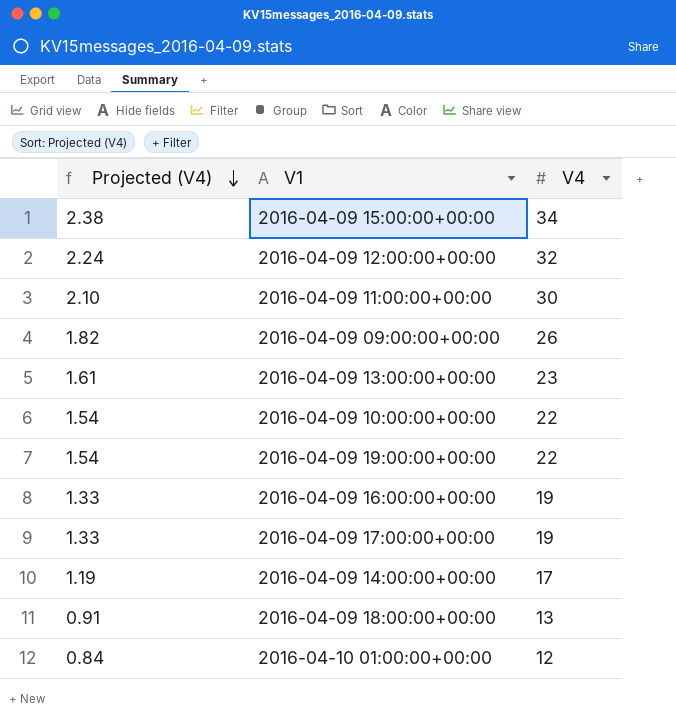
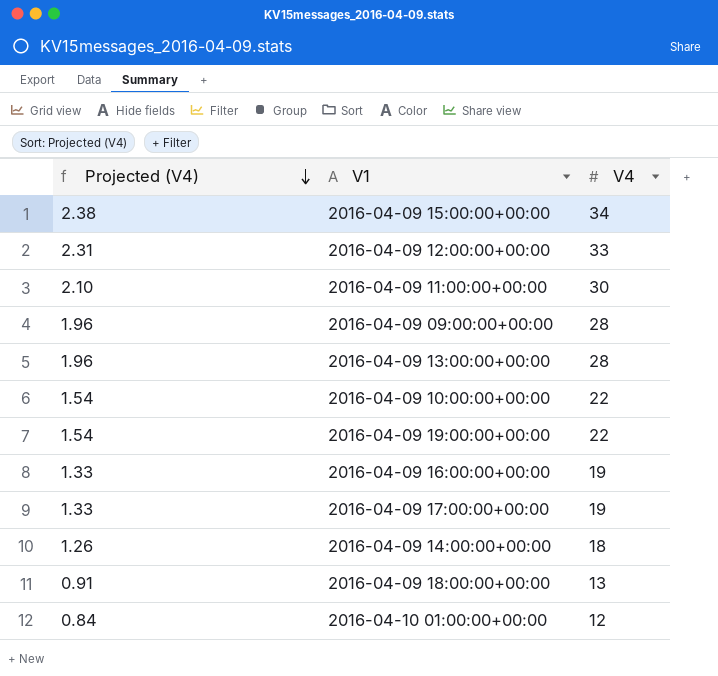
2016-04-09 12:00:00+00:00 | Projected (V4): 2.24 -> 2.31
2016-04-09 12:00:00+00:00 | V4: 32 -> 33
2016-04-09 09:00:00+00:00 | Projected (V4): 1.82 -> 1.96
2016-04-09 09:00:00+00:00 | V4: 26 -> 28
2016-04-09 13:00:00+00:00 | Projected (V4): 1.61 -> 1.96
2016-04-09 13:00:00+00:00 | V4: 23 -> 28
2016-04-09 14:00:00+00:00 | Projected (V4): 1.19 -> 1.26
2016-04-09 14:00:00+00:00 | V4: 17 -> 18

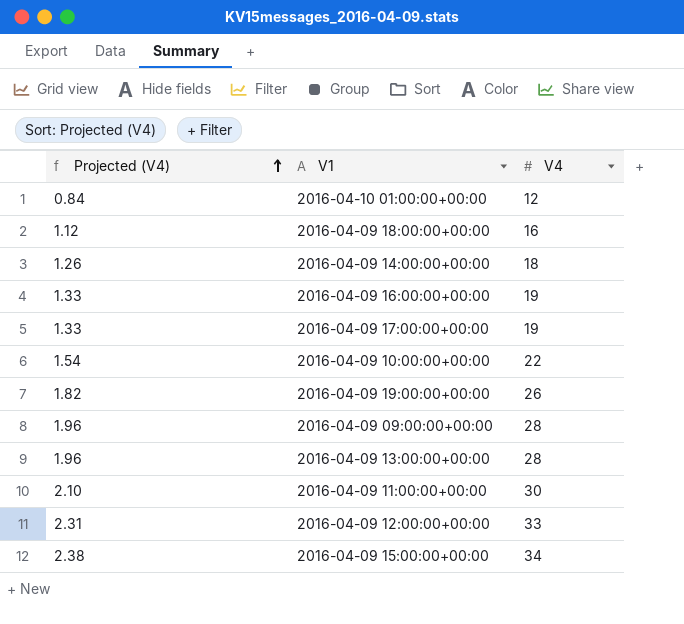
row order: Projected (V4) descending -> Projected (V4) ascending
2016-04-09 18:00:00+00:00 | Projected (V4): 0.91 -> 1.12
2016-04-09 18:00:00+00:00 | V4: 13 -> 16
2016-04-09 19:00:00+00:00 | Projected (V4): 1.54 -> 1.82
2016-04-09 19:00:00+00:00 | V4: 22 -> 26

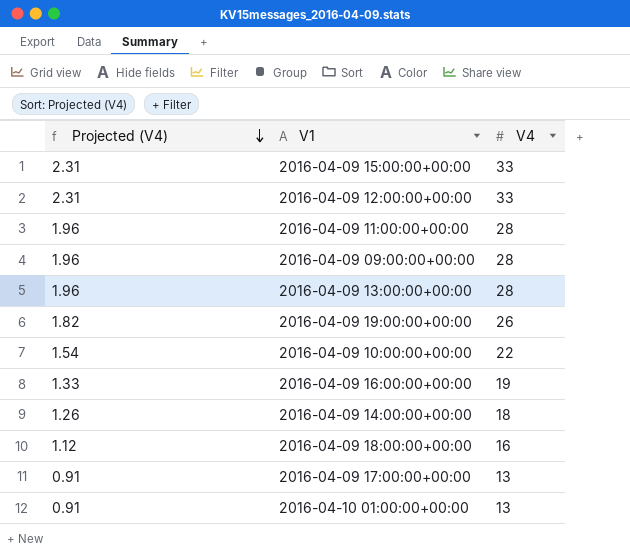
row order: Projected (V4) ascending -> Projected (V4) descending
2016-04-09 15:00:00+00:00 | Projected (V4): 2.38 -> 2.31
2016-04-09 15:00:00+00:00 | V4: 34 -> 33
2016-04-09 11:00:00+00:00 | Projected (V4): 2.10 -> 1.96
2016-04-09 11:00:00+00:00 | V4: 30 -> 28
2016-04-09 17:00:00+00:00 | Projected (V4): 1.33 -> 0.91
2016-04-09 17:00:00+00:00 | V4: 19 -> 13
2016-04-10 01:00:00+00:00 | Projected (V4): 0.84 -> 0.91
2016-04-10 01:00:00+00:00 | V4: 12 -> 13

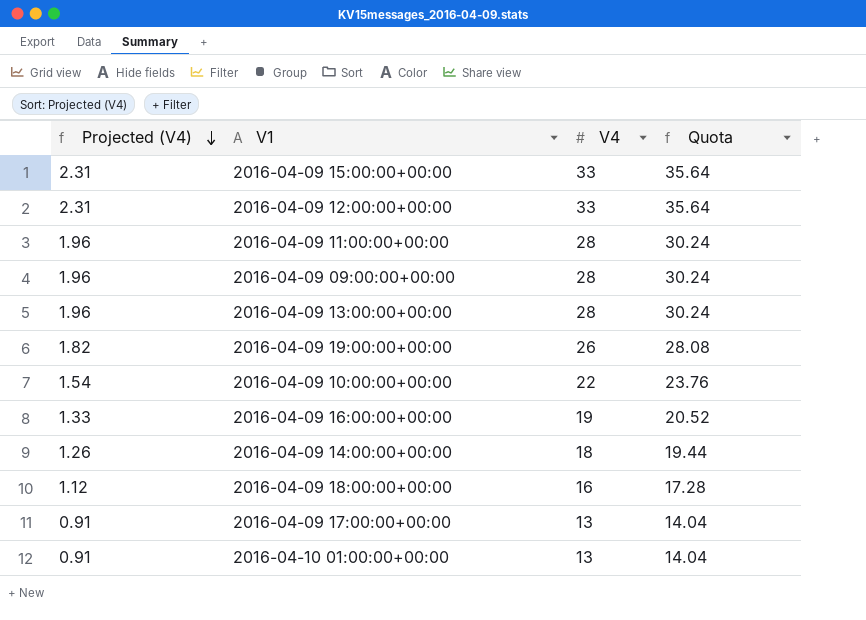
column Quota | formula: none -> [V4] * 1.08

